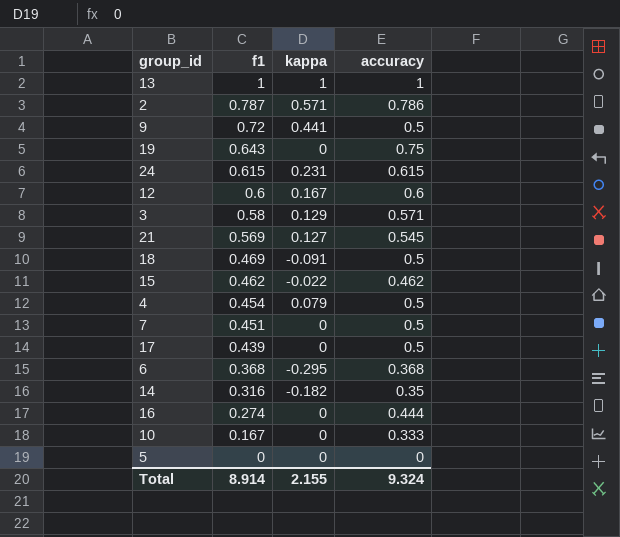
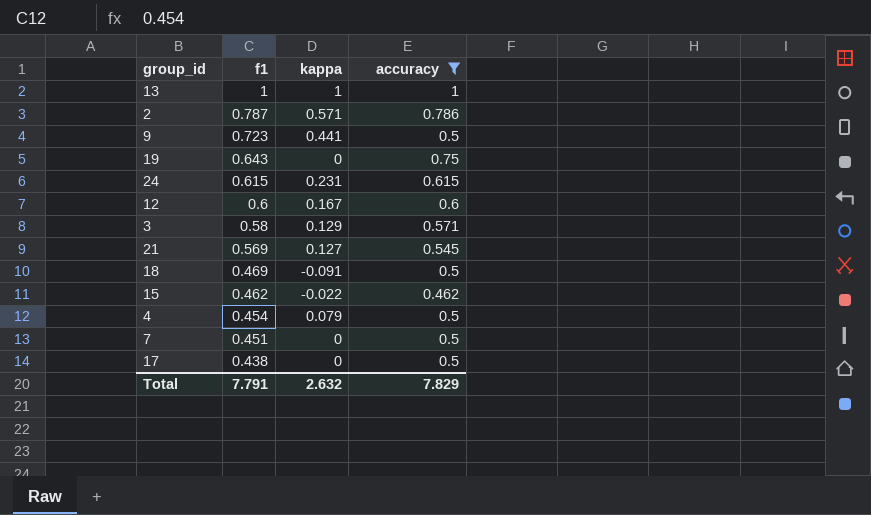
filter: none -> accuracy >= 0.462
9 | f1: 0.72 -> 0.723
17 | f1: 0.439 -> 0.438
Total | f1: 8.914 -> 7.791
Total | kappa: 2.155 -> 2.632
Total | accuracy: 9.324 -> 7.829

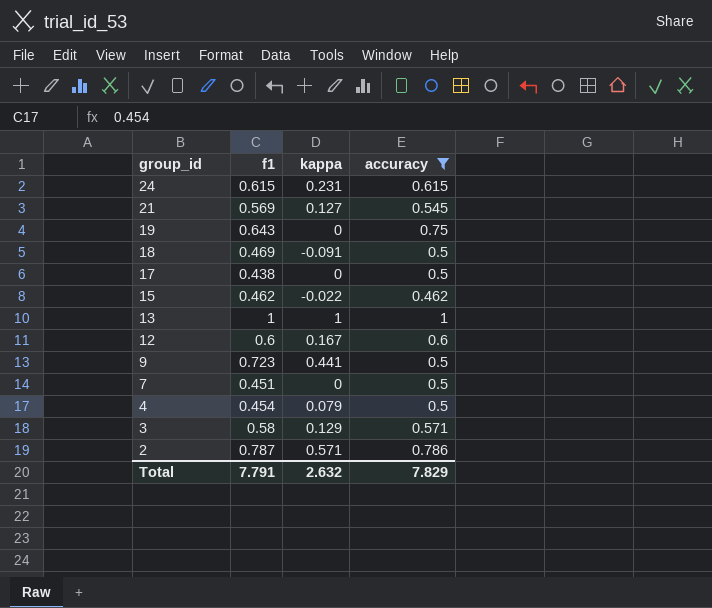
row order: f1 descending -> group_id descending

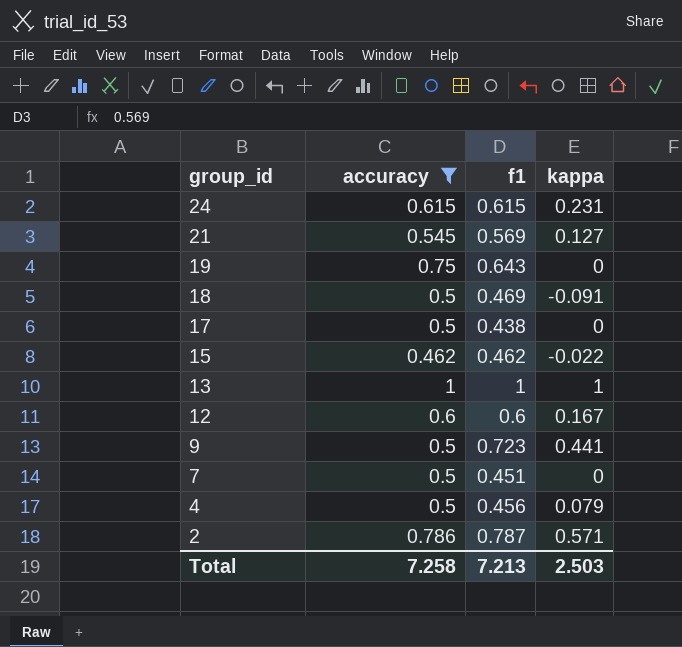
column accuracy | position: 4 -> 2
row 3: 0.58 | 0.129 | 0.571 -> none
4 | f1: 0.454 -> 0.456
Total | accuracy: 7.829 -> 7.258
Total | f1: 7.791 -> 7.213
Total | kappa: 2.632 -> 2.503

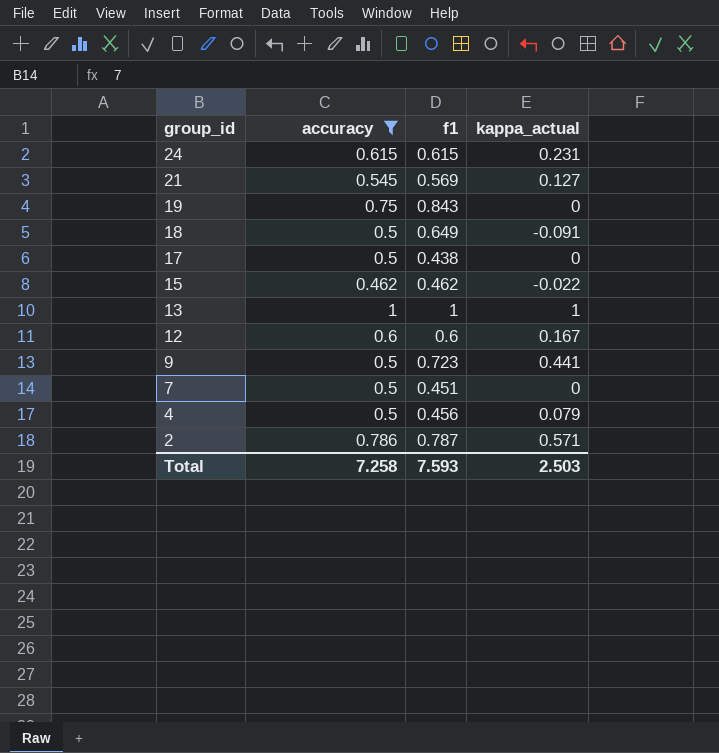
column name: kappa -> kappa_actual
19 | f1: 0.643 -> 0.843
18 | f1: 0.469 -> 0.649
Total | f1: 7.213 -> 7.593

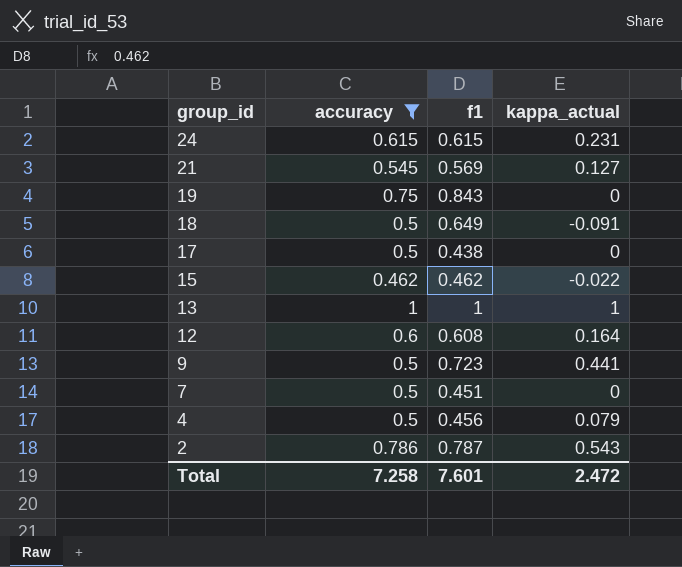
12 | f1: 0.6 -> 0.608
12 | kappa_actual: 0.167 -> 0.164
2 | kappa_actual: 0.571 -> 0.543
Total | f1: 7.593 -> 7.601
Total | kappa_actual: 2.503 -> 2.472

